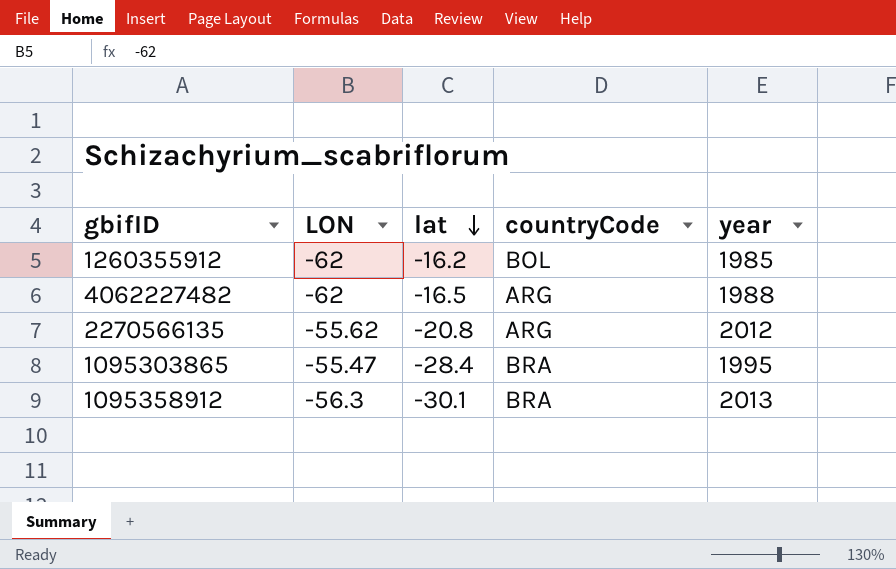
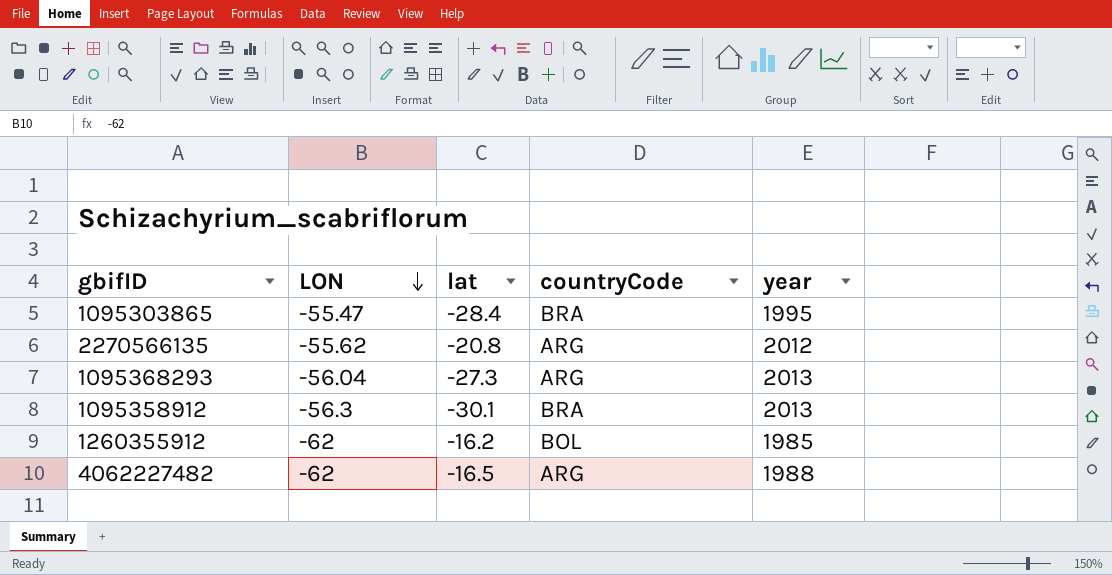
row order: lat descending -> LON descending
row 1095368293: none -> -56.04 | -27.3 | ARG | 2013

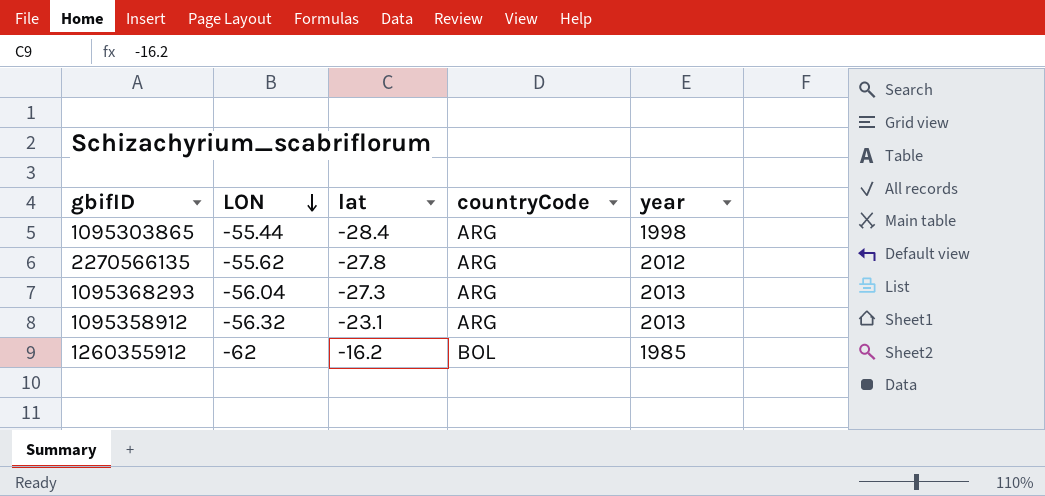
row 4062227482: -62 | -16.5 | ARG | 1988 -> none
1095303865 | LON: -55.47 -> -55.44
1095303865 | countryCode: BRA -> ARG
1095303865 | year: 1995 -> 1998
2270566135 | lat: -20.8 -> -27.8
1095358912 | LON: -56.3 -> -56.32
1095358912 | lat: -30.1 -> -23.1
1095358912 | countryCode: BRA -> ARG

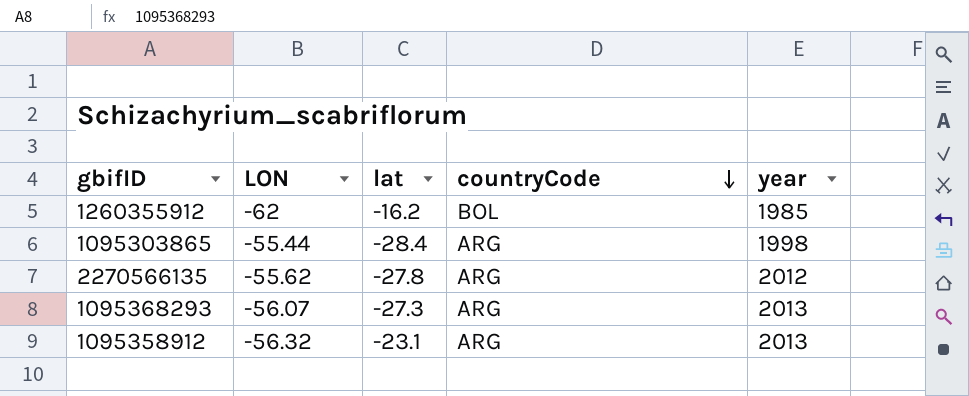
row order: LON descending -> countryCode descending
1095368293 | LON: -56.04 -> -56.07

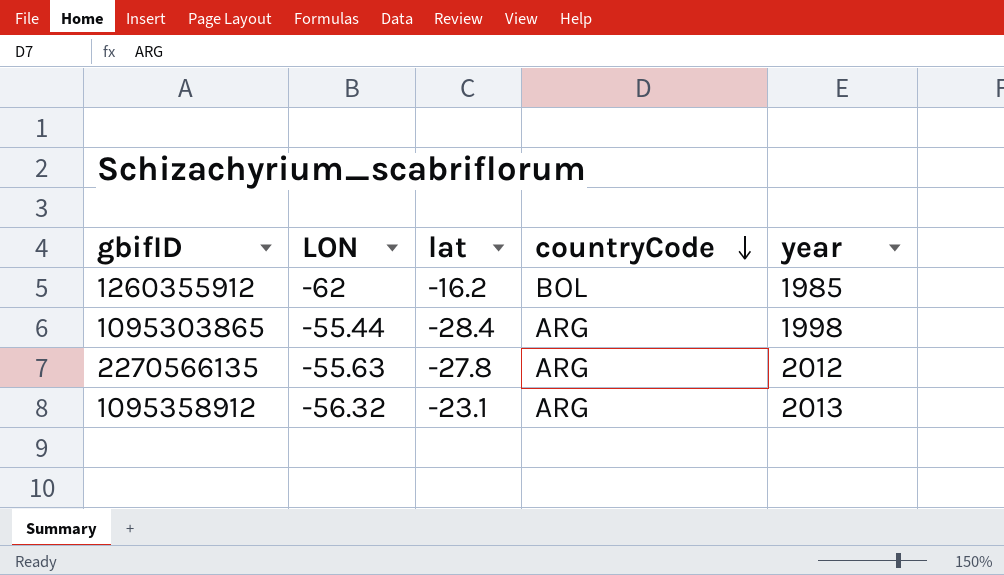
row 1095368293: -56.07 | -27.3 | ARG | 2013 -> none
2270566135 | LON: -55.62 -> -55.63

